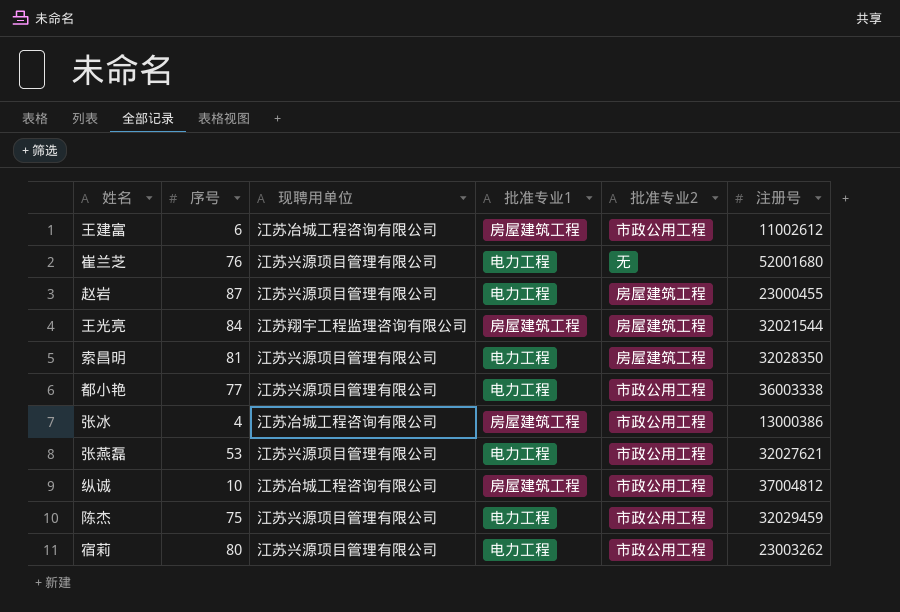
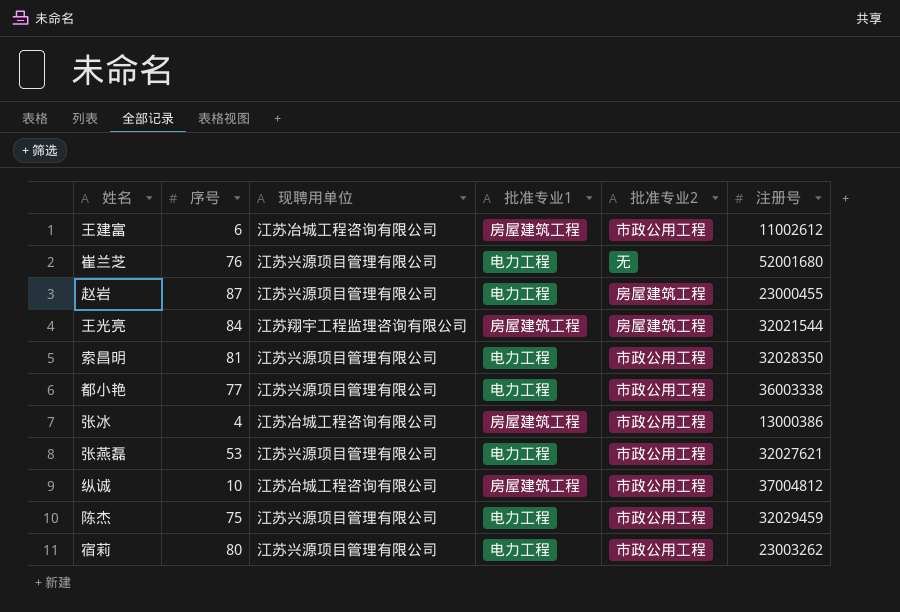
索昌明 | 批准专业2: 房屋建筑工程 -> 市政公用工程

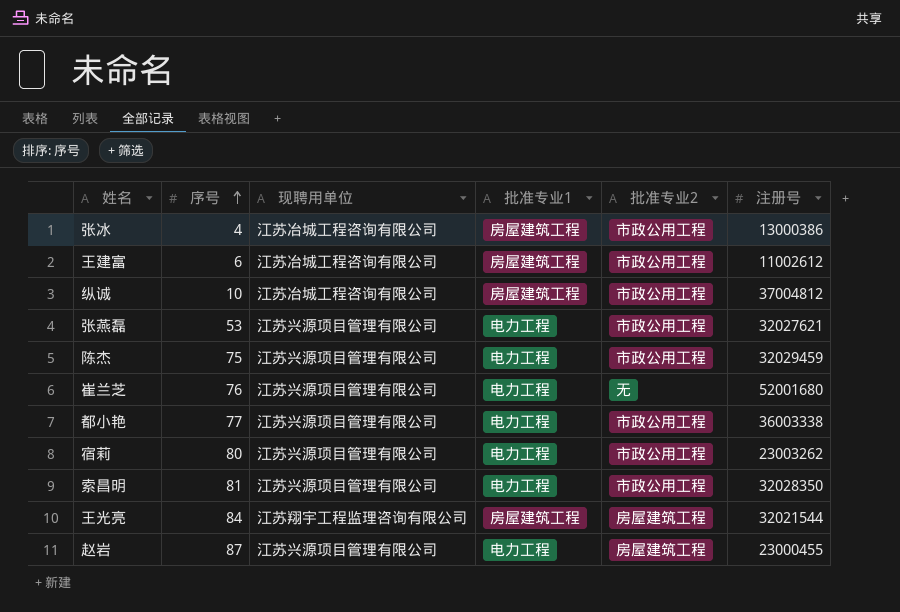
row order: none -> 序号 ascending

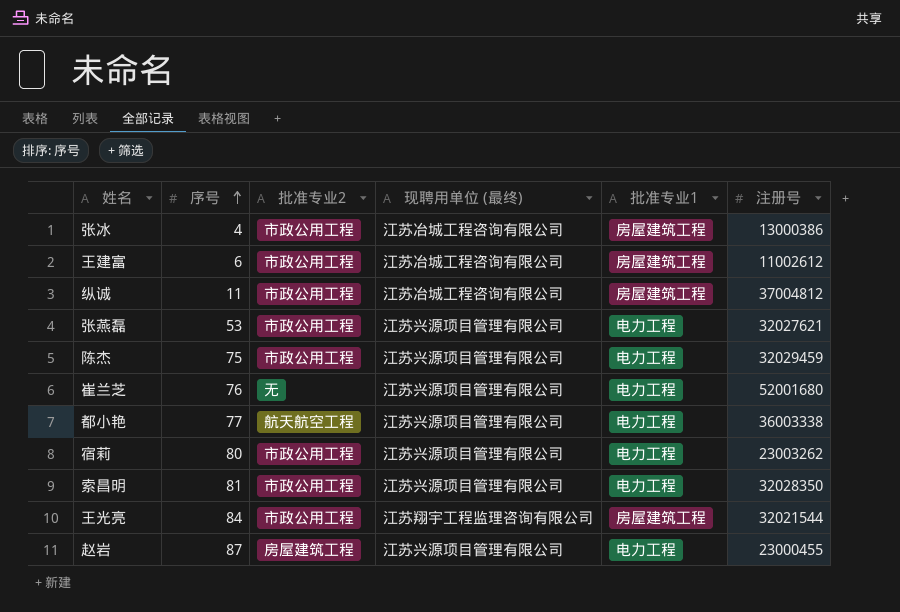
column 批准专业2 | position: 5 -> 3
column name: 现聘用单位 -> 现聘用单位 (最终)
纵诚 | 序号: 10 -> 11
都小艳 | 批准专业2: 市政公用工程 -> 航天航空工程
王光亮 | 批准专业2: 房屋建筑工程 -> 市政公用工程

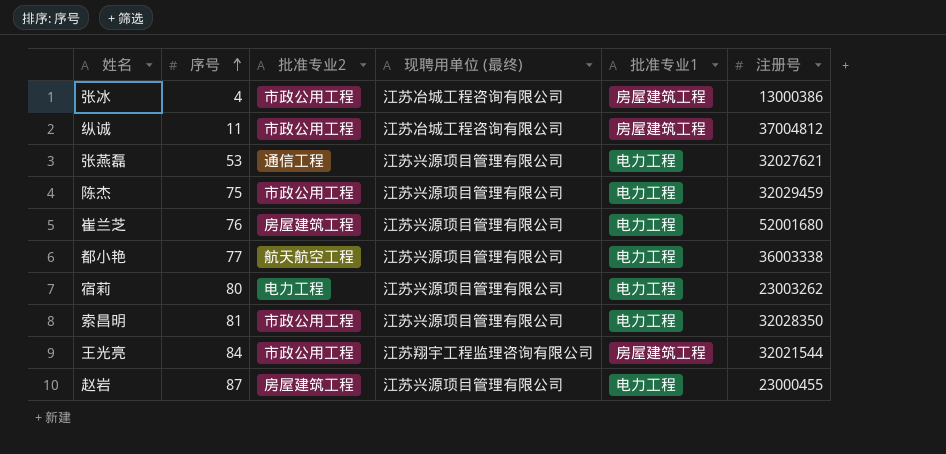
row 王建富: 6 | 市政公用工程 | 江苏冶城工程咨询有限公司 | 房屋建筑工程 | 11002612 -> none
张燕磊 | 批准专业2: 市政公用工程 -> 通信工程
崔兰芝 | 批准专业2: 无 -> 房屋建筑工程
宿莉 | 批准专业2: 市政公用工程 -> 电力工程

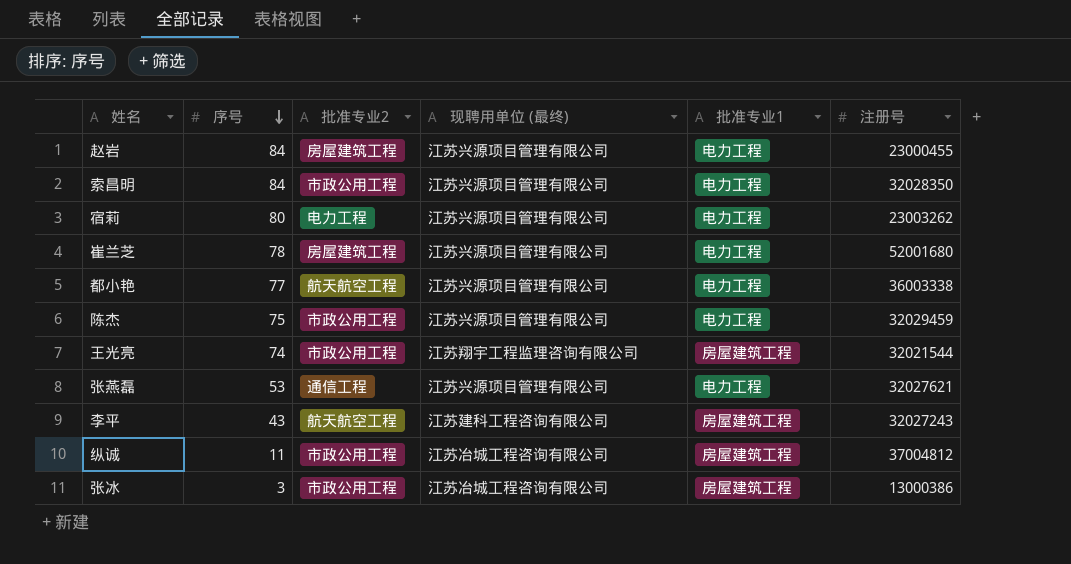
row order: 序号 ascending -> 序号 descending
赵岩 | 序号: 87 -> 84
索昌明 | 序号: 81 -> 84
崔兰芝 | 序号: 76 -> 78
王光亮 | 序号: 84 -> 74
row 李平: none -> 43 | 航天航空工程 | 江苏建科工程咨询有限公司 | 房屋建筑工程 | 32027243
张冰 | 序号: 4 -> 3

